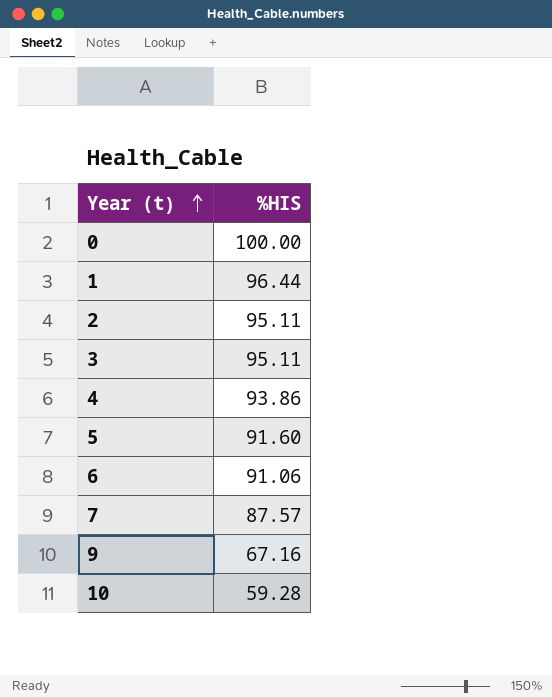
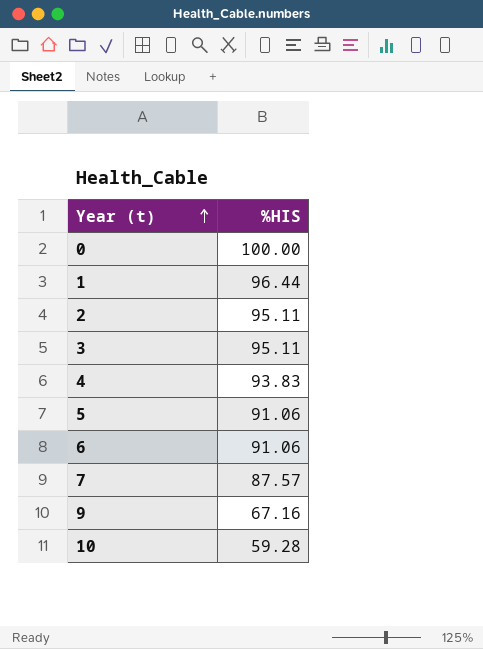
4 | %HIS: 93.86 -> 93.83
5 | %HIS: 91.60 -> 91.06

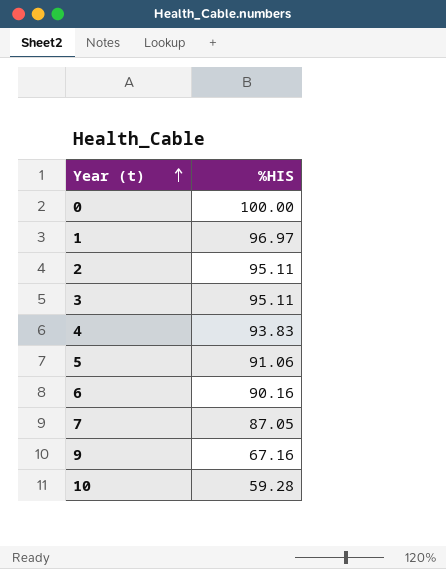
1 | %HIS: 96.44 -> 96.97
6 | %HIS: 91.06 -> 90.16
7 | %HIS: 87.57 -> 87.05

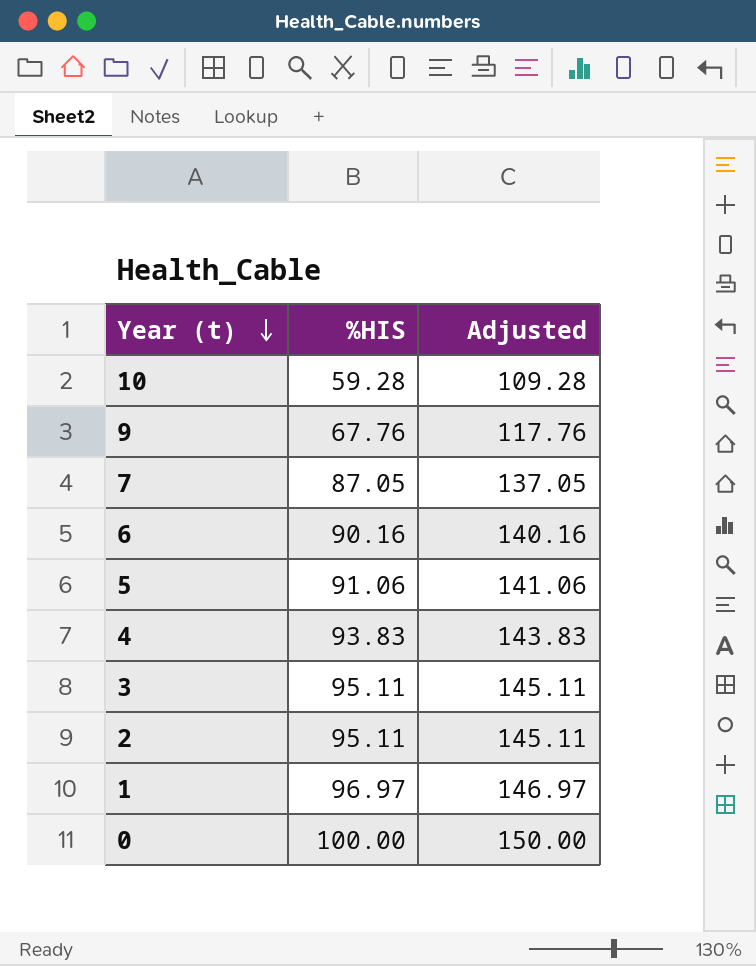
row order: Year (t) ascending -> Year (t) descending
column Adjusted | formula: none -> [%HIS] + 50
9 | %HIS: 67.16 -> 67.76

